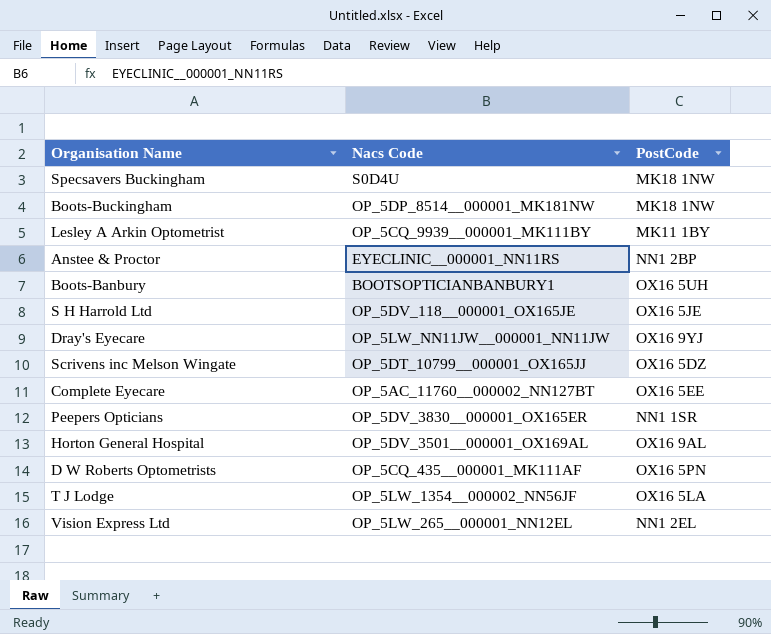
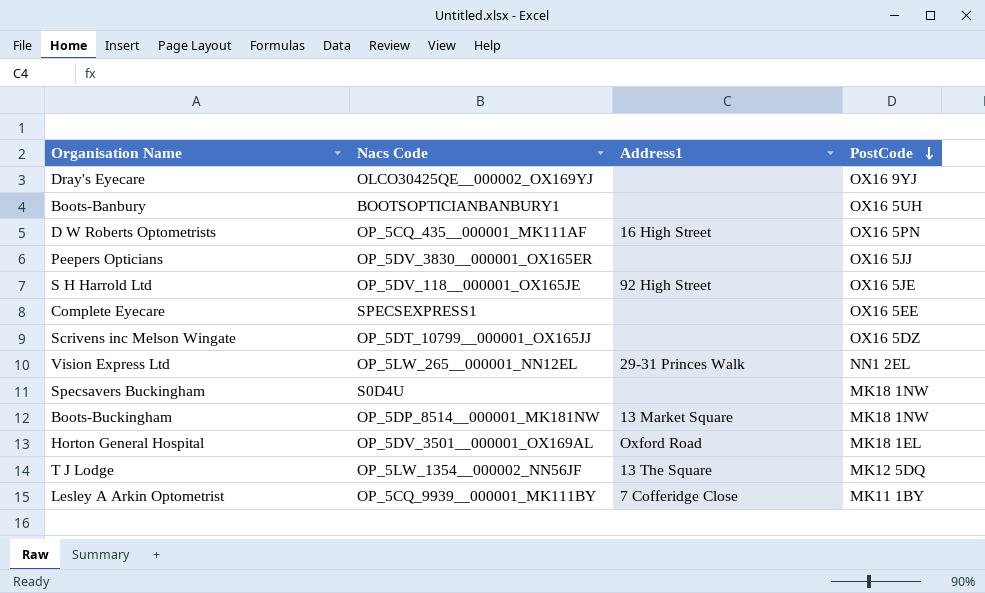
row order: none -> PostCode descending
column Address1 | position: none -> 3
row Anstee & Proctor: EYECLINIC__000001_NN11RS | NN1 2BP -> none
Dray's Eyecare | Nacs Code: OP_5LW_NN11JW__000001_NN11JW -> OLCO30425QE__000002_OX169YJ
Peepers Opticians | PostCode: NN1 1SR -> OX16 5JJ
Complete Eyecare | Nacs Code: OP_5AC_11760__000002_NN127BT -> SPECSEXPRESS1
Horton General Hospital | PostCode: OX16 9AL -> MK18 1EL
T J Lodge | PostCode: OX16 5LA -> MK12 5DQ

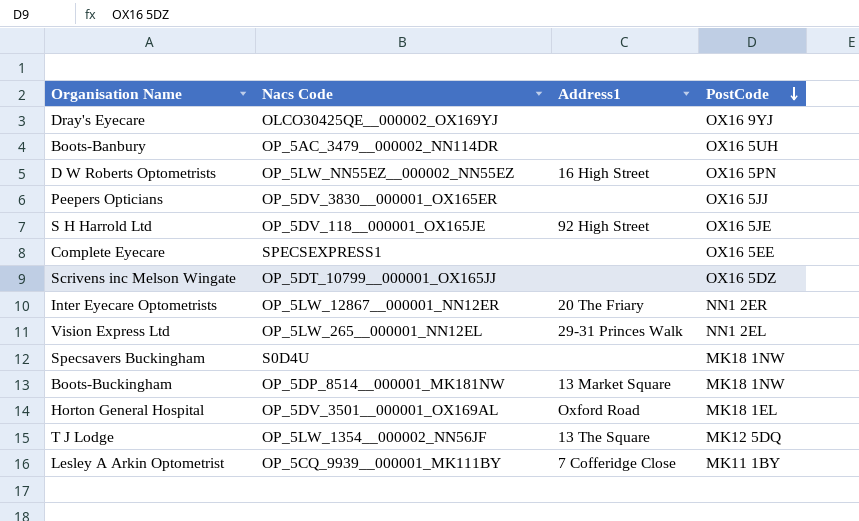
Boots-Banbury | Nacs Code: BOOTSOPTICIANBANBURY1 -> OP_5AC_3479__000002_NN114DR
D W Roberts Optometrists | Nacs Code: OP_5CQ_435__000001_MK111AF -> OP_5LW_NN55EZ__000002_NN55EZ
row Inter Eyecare Optometrists: none -> OP_5LW_12867__000001_NN12ER | 20 The Friary | NN1 2ER

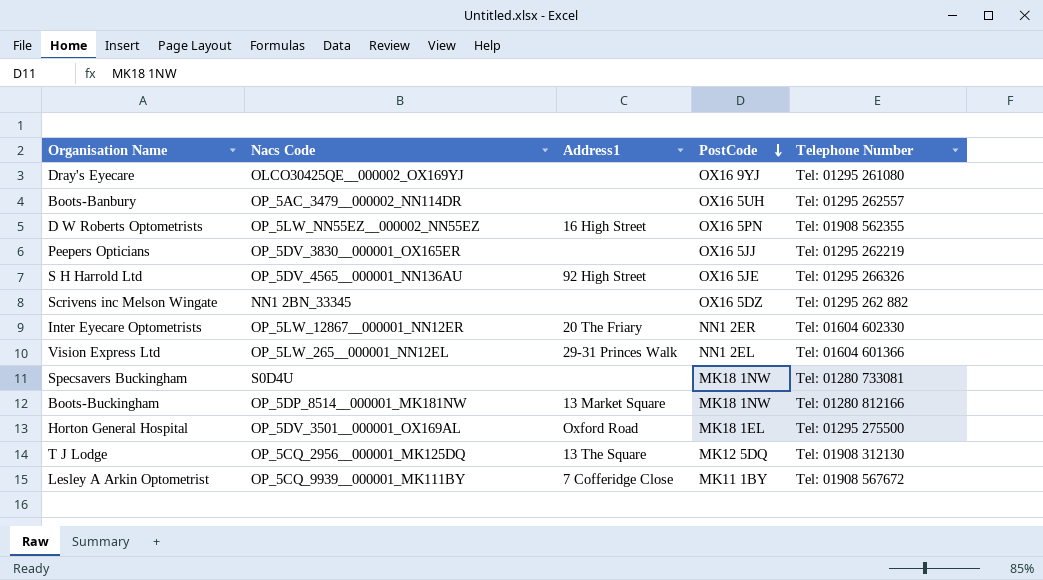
column Telephone Number | position: none -> 5
row Complete Eyecare: SPECSEXPRESS1 | none | OX16 5EE -> none
S H Harrold Ltd | Nacs Code: OP_5DV_118__000001_OX165JE -> OP_5DV_4565__000001_NN136AU
Scrivens inc Melson Wingate | Nacs Code: OP_5DT_10799__000001_OX165JJ -> NN1 2BN_33345
T J Lodge | Nacs Code: OP_5LW_1354__000002_NN56JF -> OP_5CQ_2956__000001_MK125DQ

